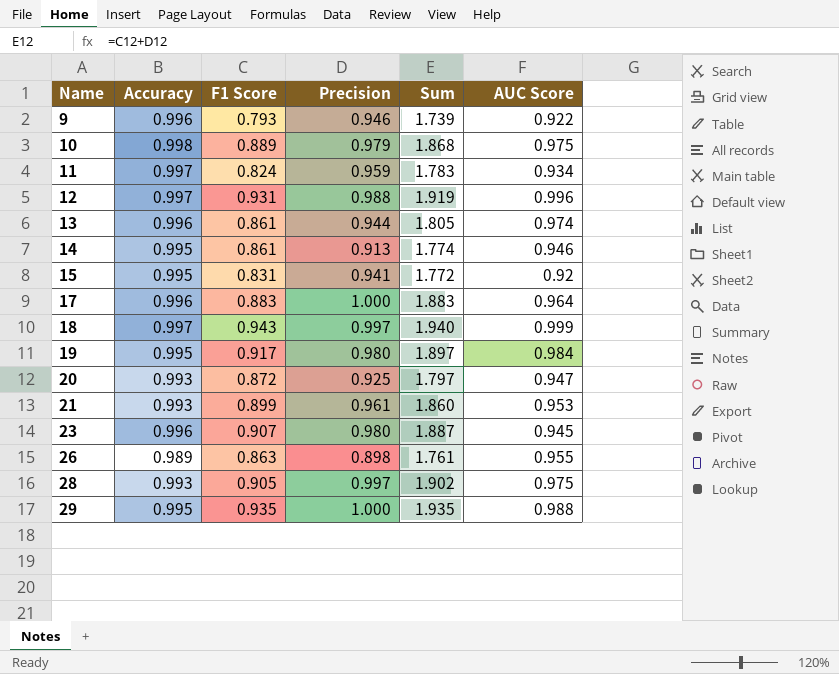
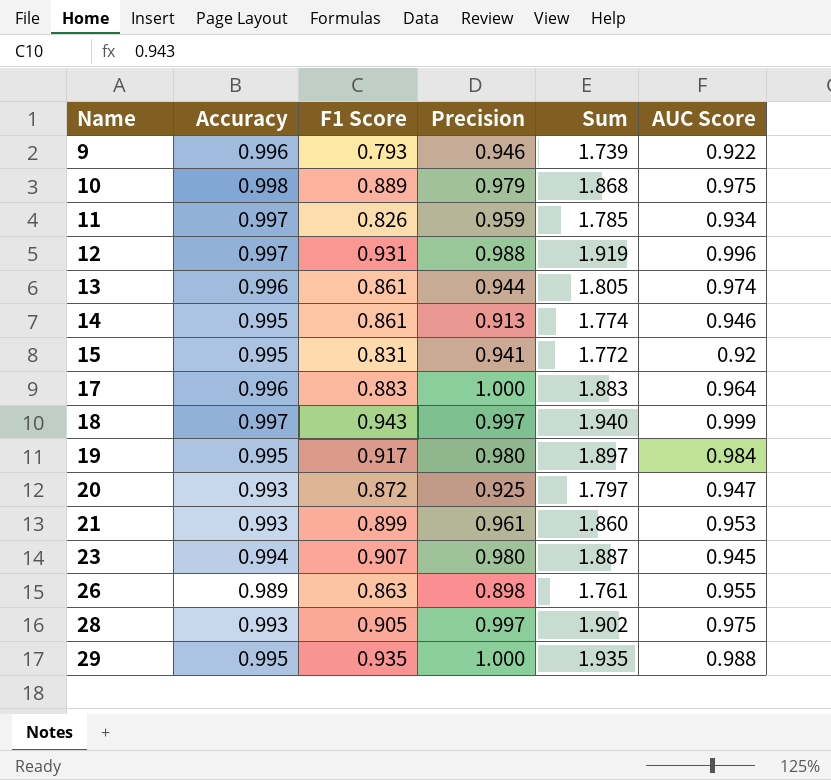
11 | F1 Score: 0.824 -> 0.826
11 | Sum: 1.783 -> 1.785
23 | Accuracy: 0.996 -> 0.994

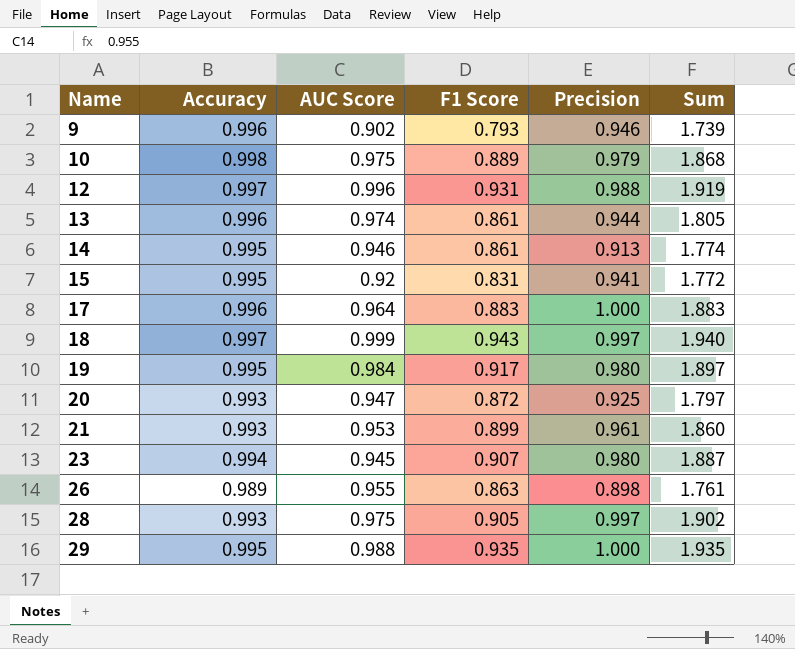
column AUC Score | position: 6 -> 3
row 11: 0.997 | 0.826 | 0.959 | 1.785 | 0.934 -> none
9 | AUC Score: 0.922 -> 0.902

